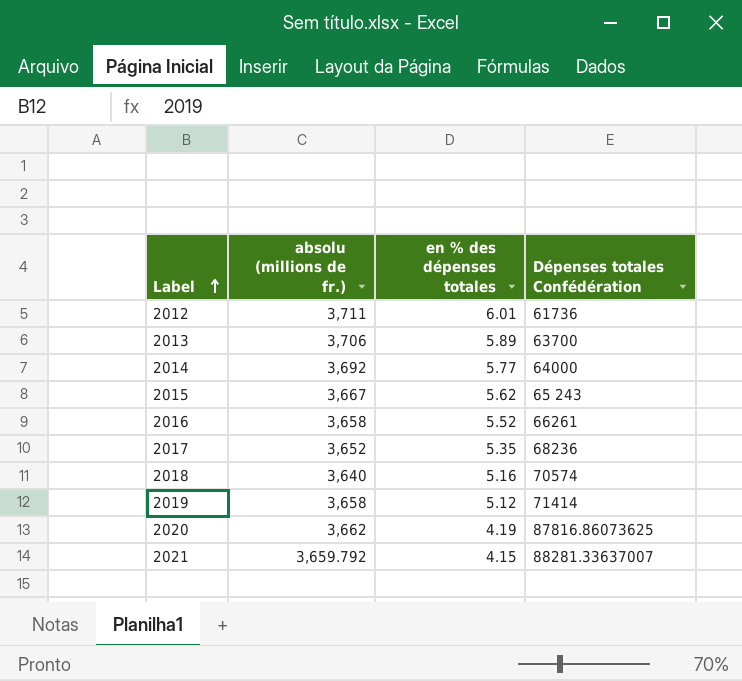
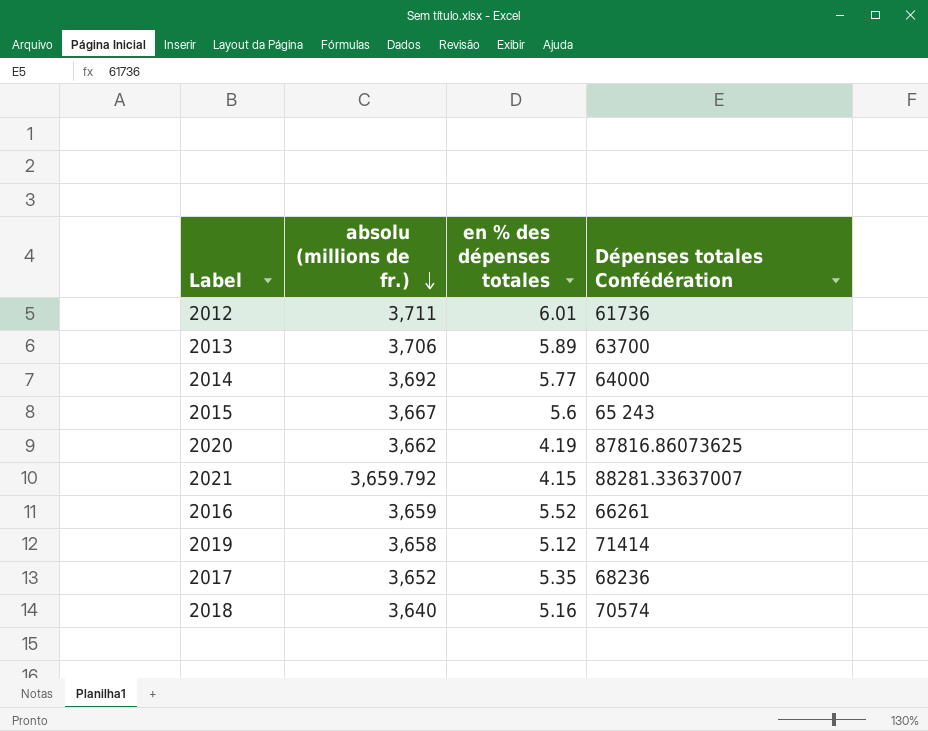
row order: Label ascending -> absolu (millions de fr.) descending
2015 | en % des dépenses totales: 5.62 -> 5.6
2016 | absolu (millions de fr.): 3,658 -> 3,659

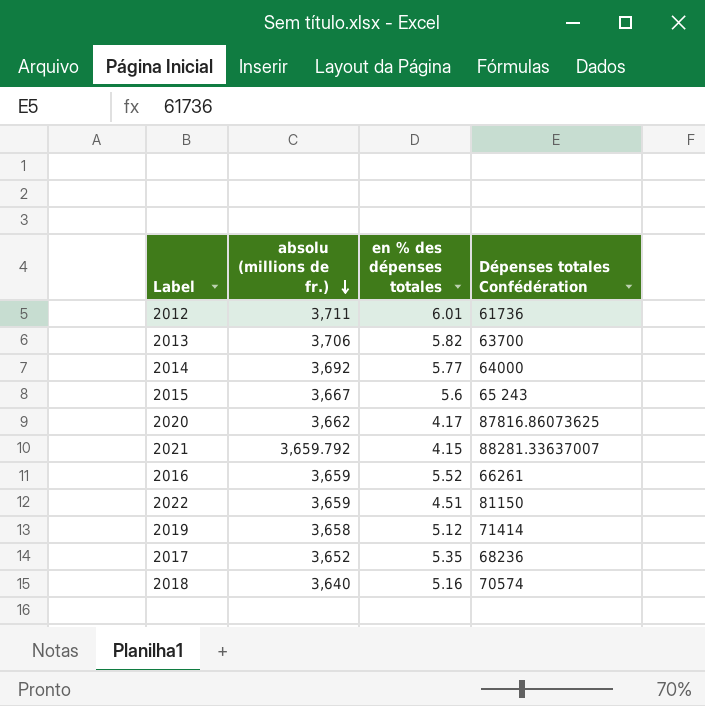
2013 | en % des dépenses totales: 5.89 -> 5.82
2020 | en % des dépenses totales: 4.19 -> 4.17
row 2022: none -> 3,659 | 4.51 | 81150

